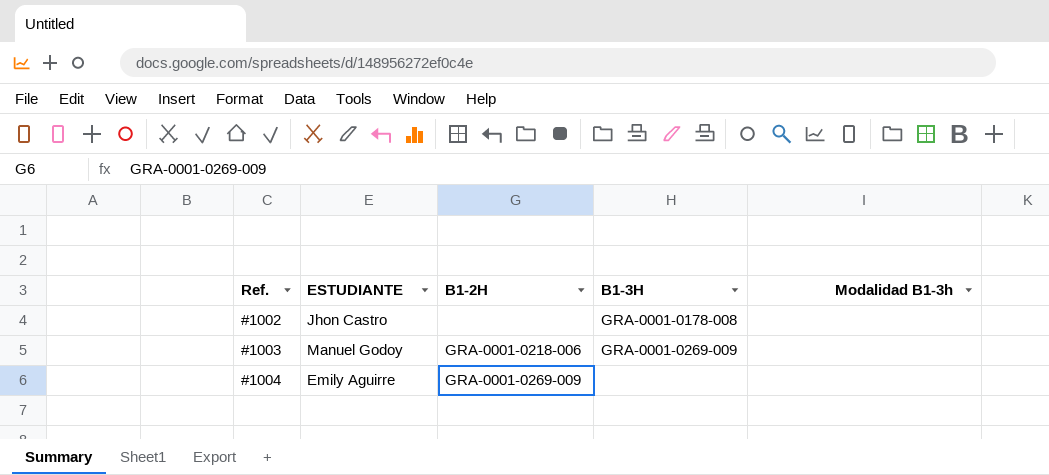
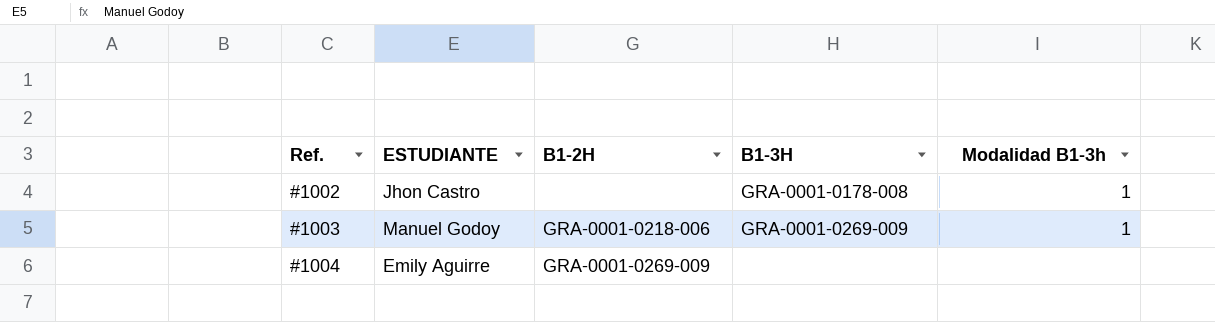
#1002 | Modalidad B1-3h: none -> 1
#1003 | Modalidad B1-3h: none -> 1

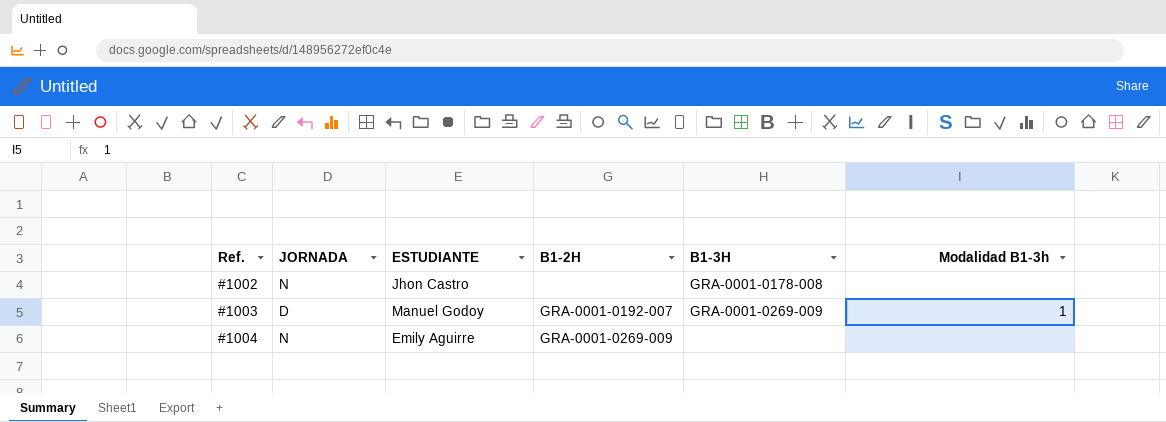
column JORNADA | position: none -> 2
#1002 | Modalidad B1-3h: 1 -> none
#1003 | B1-2H: GRA-0001-0218-006 -> GRA-0001-0192-007

